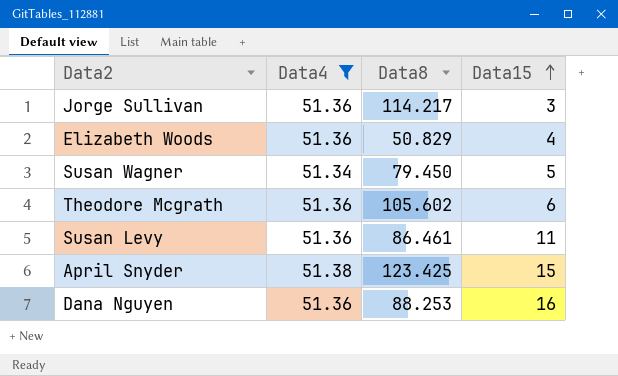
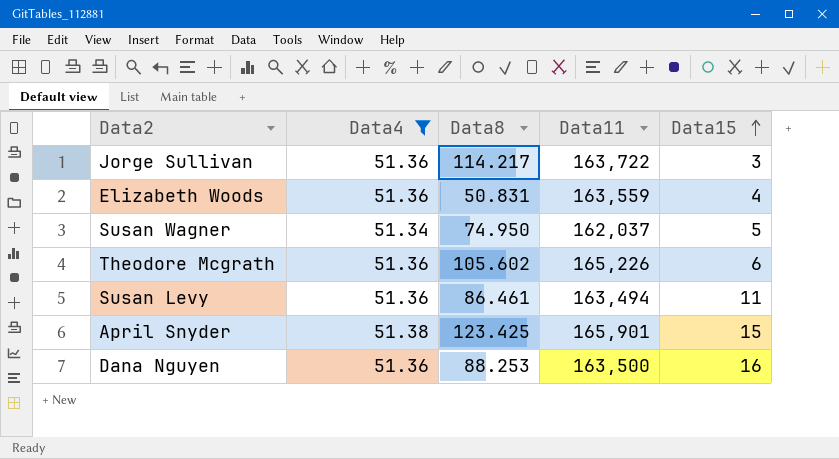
column Data11 | position: none -> 4
Elizabeth Woods | Data8: 50.829 -> 50.831
Susan Wagner | Data8: 79.450 -> 74.950

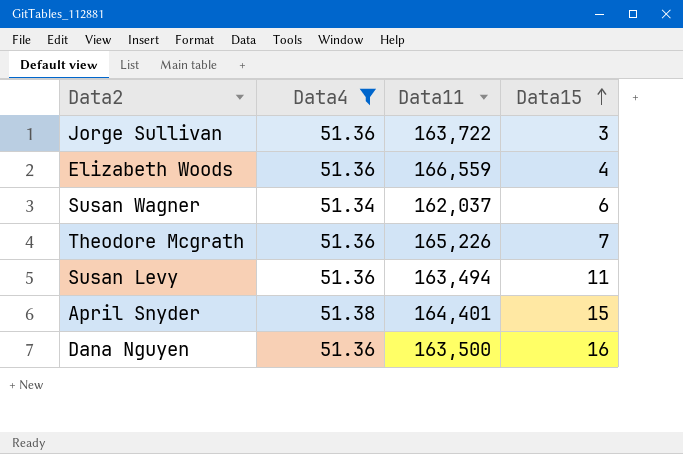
column Data8 | position: 3 -> none
Elizabeth Woods | Data11: 163,559 -> 166,559
Susan Wagner | Data15: 5 -> 6
Theodore Mcgrath | Data15: 6 -> 7
April Snyder | Data11: 165,901 -> 164,401

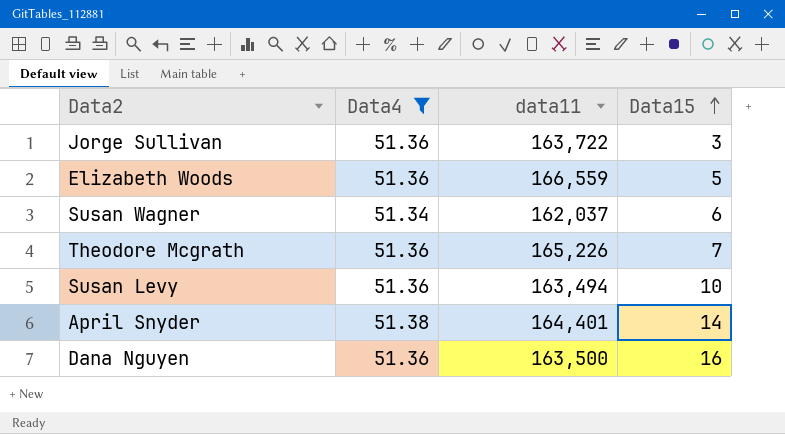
column name: Data11 -> data11
Elizabeth Woods | Data15: 4 -> 5
Susan Levy | Data15: 11 -> 10
April Snyder | Data15: 15 -> 14

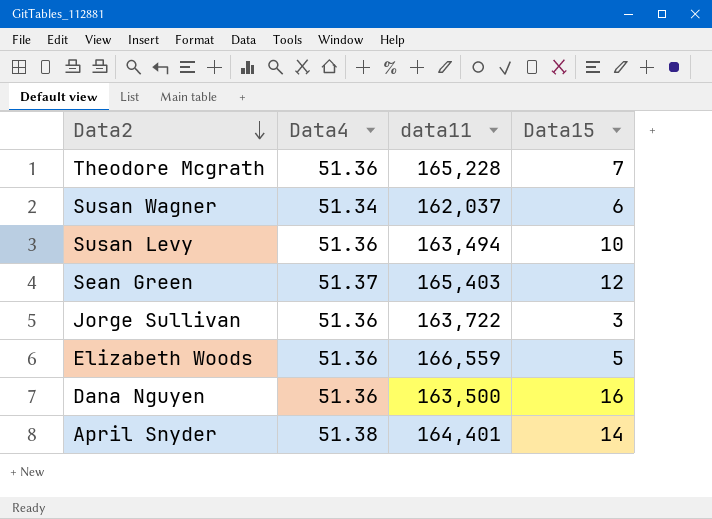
filter: Data4 != 51.37 -> none
row order: Data15 ascending -> Data2 descending
Theodore Mcgrath | data11: 165,226 -> 165,228

